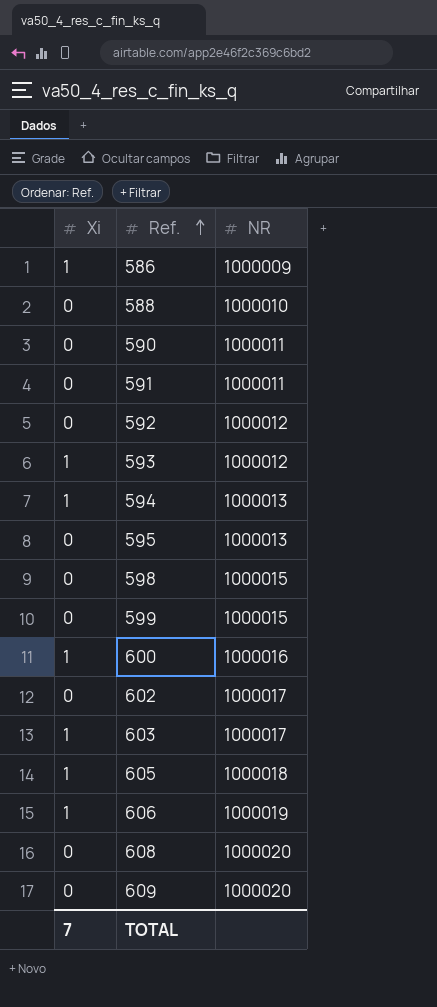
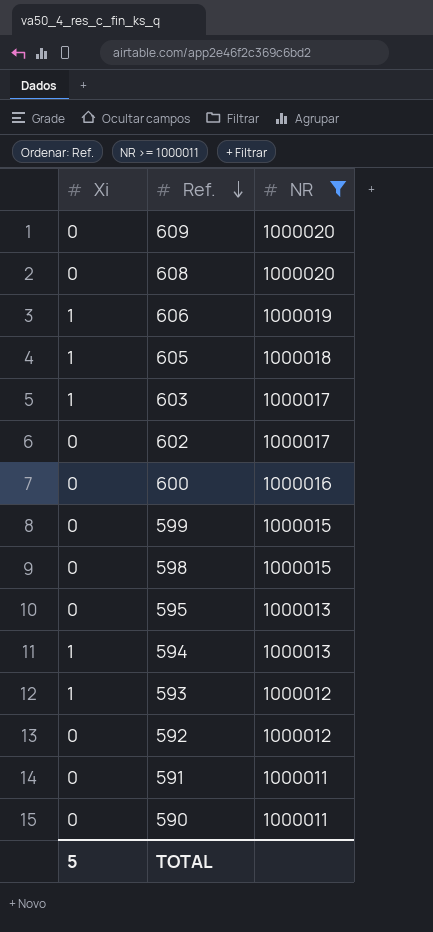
filter: none -> NR >= 1000011
row order: Ref. ascending -> Ref. descending
600 | Xi: 1 -> 0
TOTAL | Xi: 7 -> 5

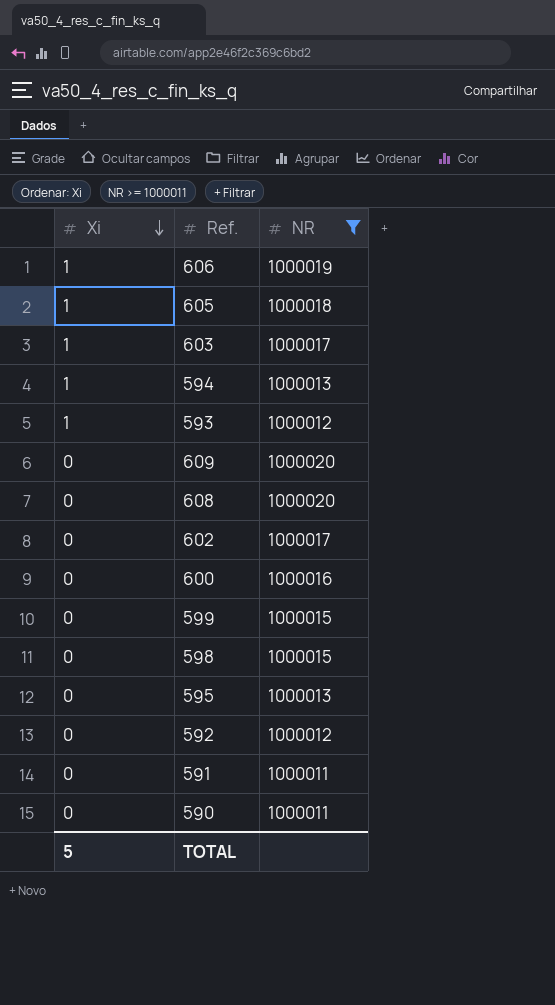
row order: Ref. descending -> Xi descending

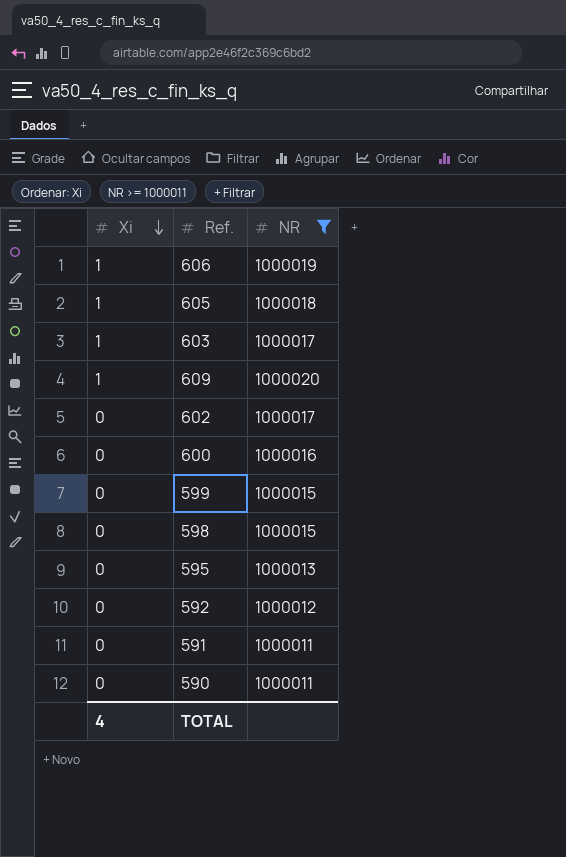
row 594: 1 | 1000013 -> none
row 593: 1 | 1000012 -> none
row 608: 0 | 1000020 -> none
609 | Xi: 0 -> 1
TOTAL | Xi: 5 -> 4

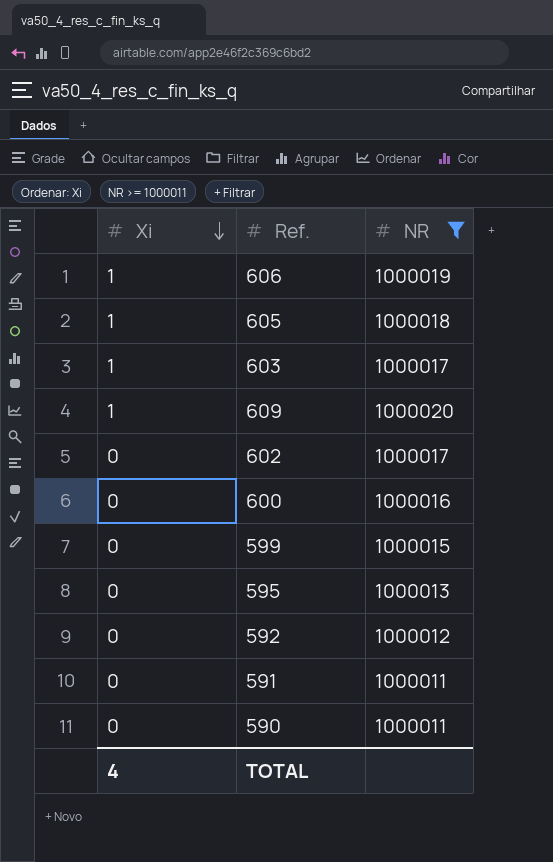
row 598: 0 | 1000015 -> none

